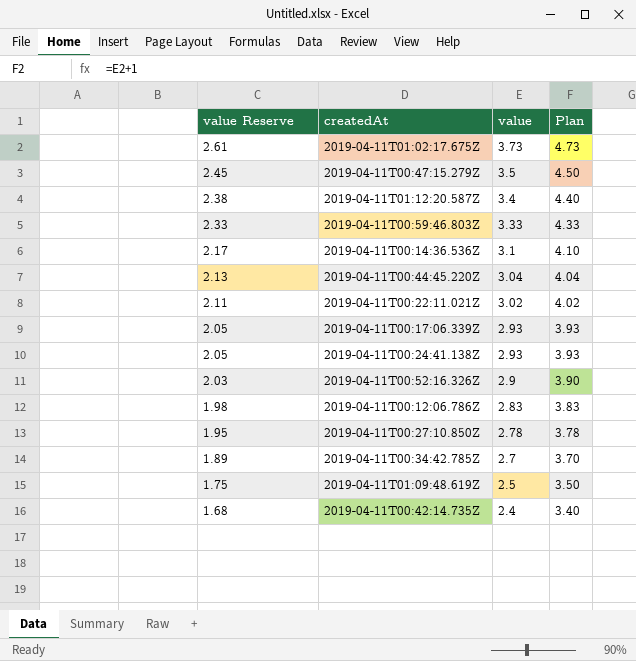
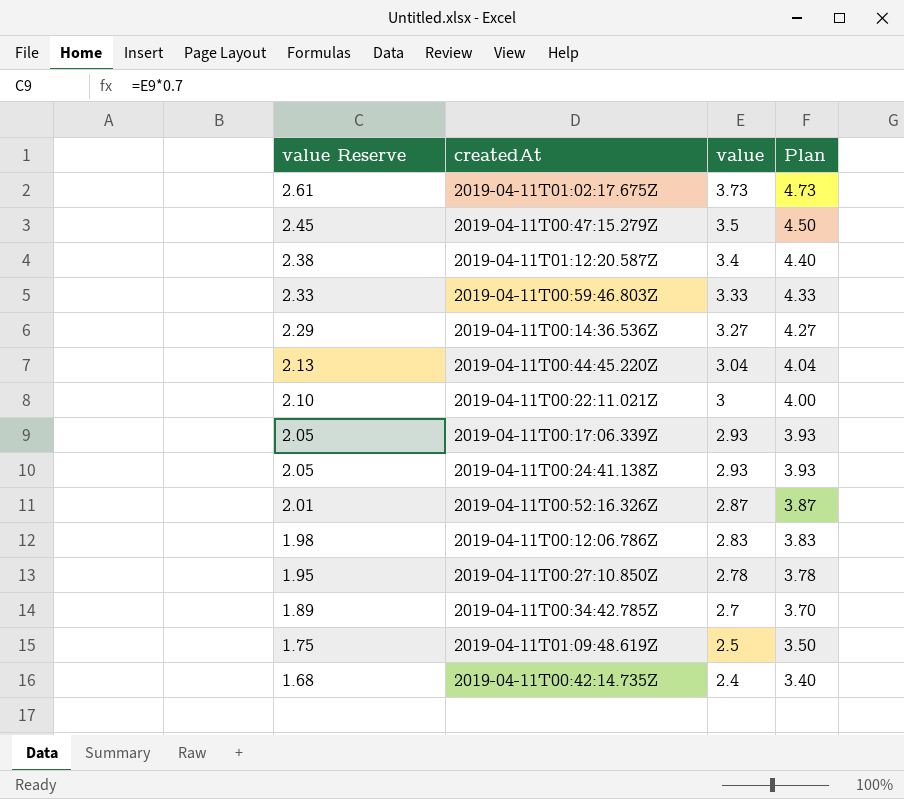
2019-04-11T00:14:36.536Z | value Reserve: 2.17 -> 2.29
2019-04-11T00:14:36.536Z | value: 3.1 -> 3.27
2019-04-11T00:14:36.536Z | Plan: 4.10 -> 4.27
2019-04-11T00:22:11.021Z | value Reserve: 2.11 -> 2.10
2019-04-11T00:22:11.021Z | value: 3.02 -> 3
2019-04-11T00:22:11.021Z | Plan: 4.02 -> 4.00
2019-04-11T00:52:16.326Z | value Reserve: 2.03 -> 2.01
2019-04-11T00:52:16.326Z | value: 2.9 -> 2.87
2019-04-11T00:52:16.326Z | Plan: 3.90 -> 3.87

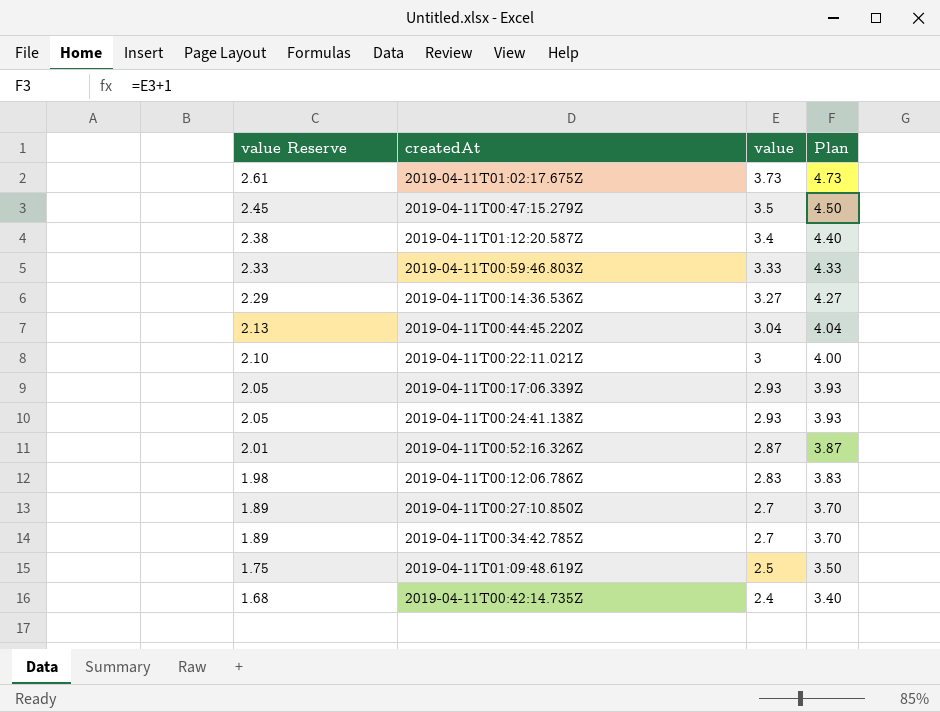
2019-04-11T00:27:10.850Z | value Reserve: 1.95 -> 1.89
2019-04-11T00:27:10.850Z | value: 2.78 -> 2.7
2019-04-11T00:27:10.850Z | Plan: 3.78 -> 3.70

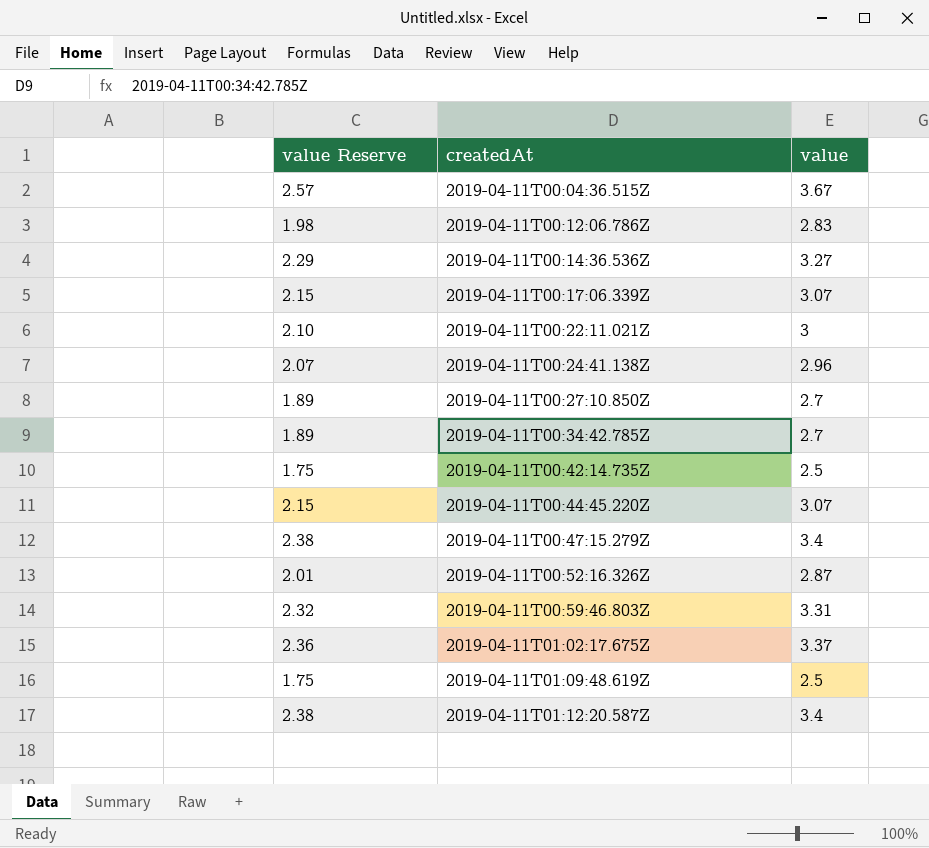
row order: value Reserve descending -> createdAt ascending
column Plan | formula: [value] + 1 -> none
row 2019-04-11T00:04:36.515Z: none -> 2.57 | 3.67
2019-04-11T00:17:06.339Z | value Reserve: 2.05 -> 2.15
2019-04-11T00:17:06.339Z | value: 2.93 -> 3.07
2019-04-11T00:24:41.138Z | value Reserve: 2.05 -> 2.07
2019-04-11T00:24:41.138Z | value: 2.93 -> 2.96
2019-04-11T00:42:14.735Z | value Reserve: 1.68 -> 1.75
2019-04-11T00:42:14.735Z | value: 2.4 -> 2.5
2019-04-11T00:44:45.220Z | value Reserve: 2.13 -> 2.15
2019-04-11T00:44:45.220Z | value: 3.04 -> 3.07
2019-04-11T00:47:15.279Z | value Reserve: 2.45 -> 2.38
2019-04-11T00:47:15.279Z | value: 3.5 -> 3.4
2019-04-11T00:59:46.803Z | value Reserve: 2.33 -> 2.32
2019-04-11T00:59:46.803Z | value: 3.33 -> 3.31
2019-04-11T01:02:17.675Z | value Reserve: 2.61 -> 2.36
2019-04-11T01:02:17.675Z | value: 3.73 -> 3.37

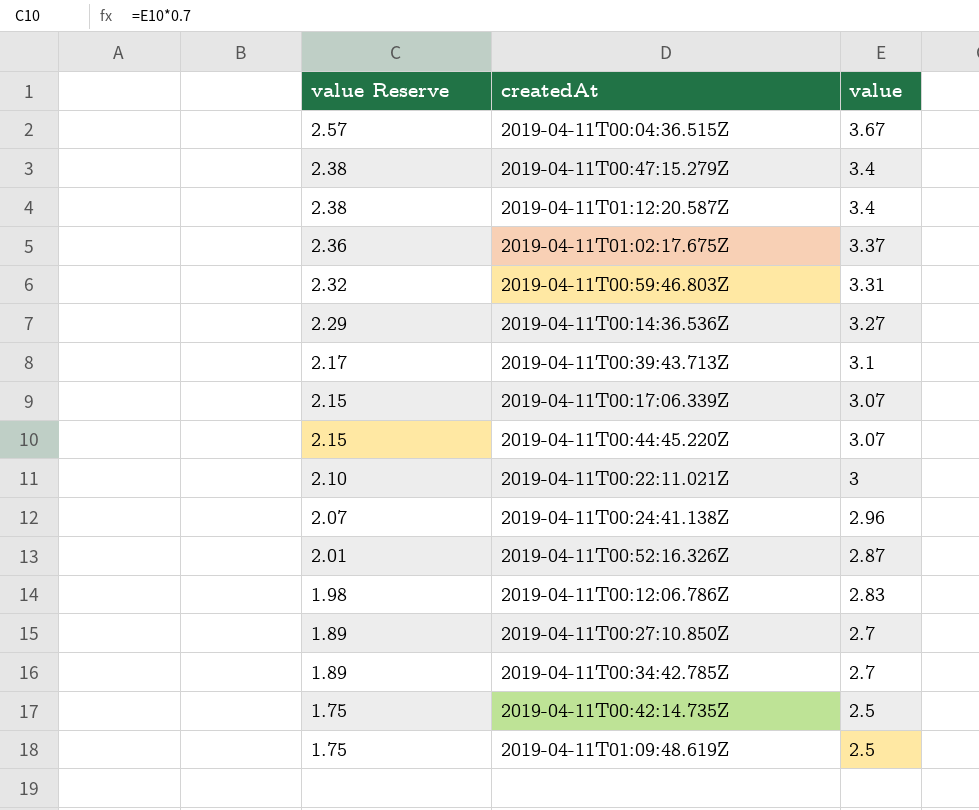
row order: createdAt ascending -> value Reserve descending
row 2019-04-11T00:39:43.713Z: none -> 2.17 | 3.1

